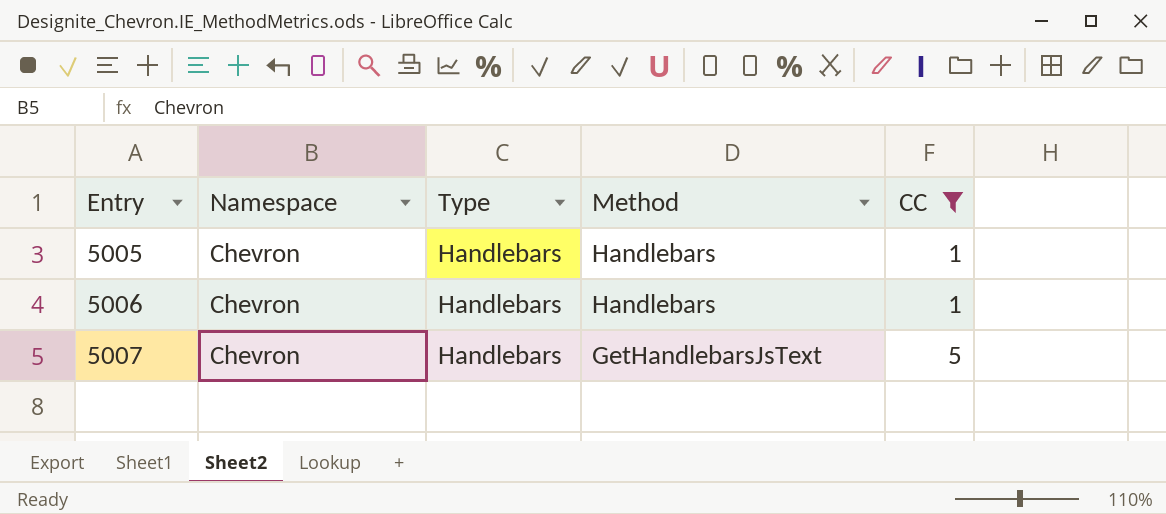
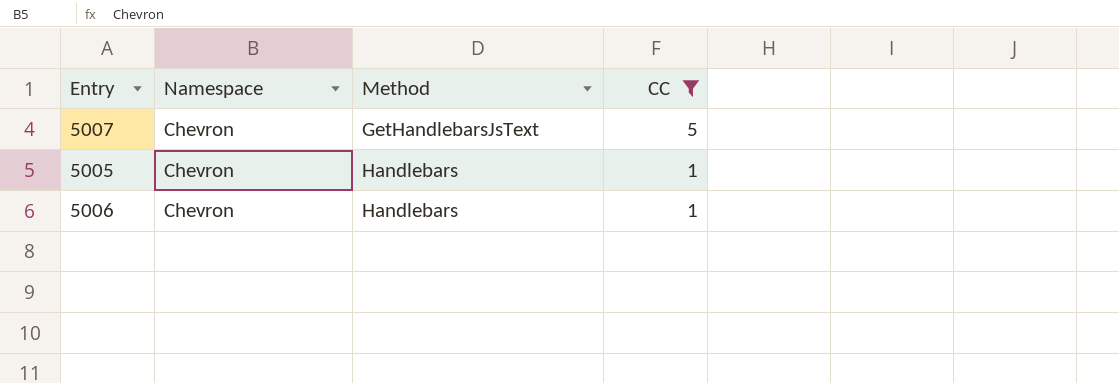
row order: Entry ascending -> Method ascending
column Type | position: 3 -> none

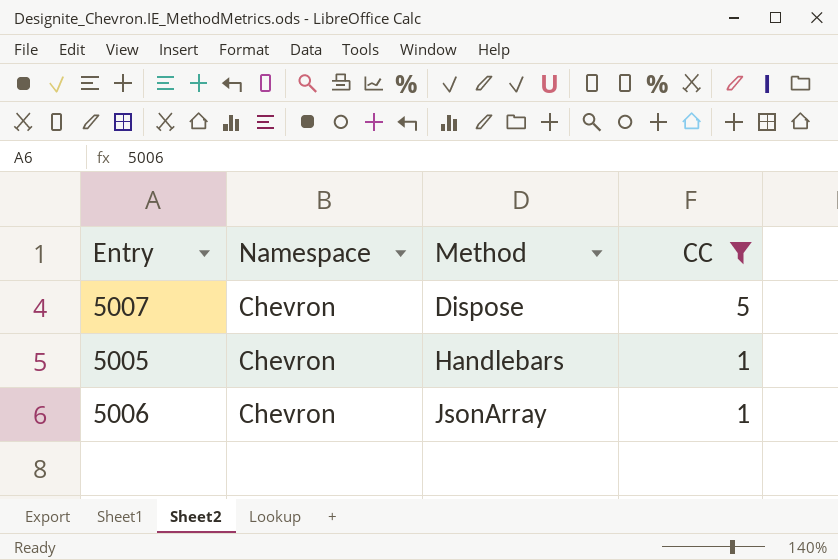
5007 | Method: GetHandlebarsJsText -> Dispose
5006 | Method: Handlebars -> JsonArray

